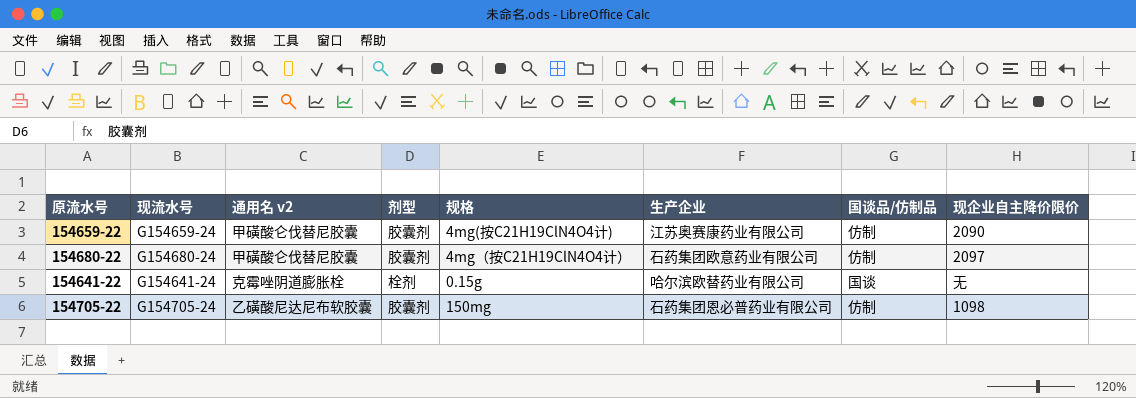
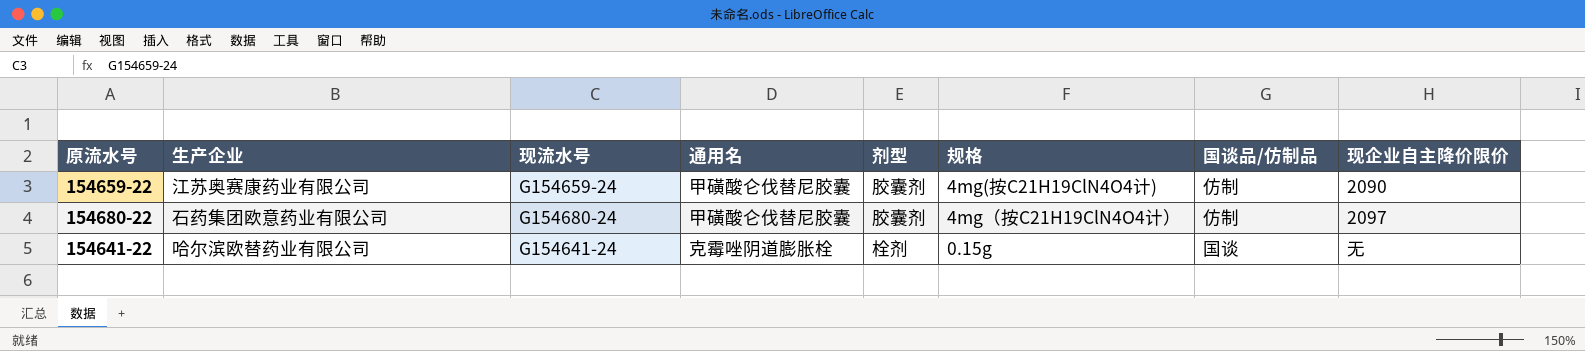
column 生产企业 | position: 6 -> 2
column name: 通用名 v2 -> 通用名
row 154705-22: G154705-24 | 乙磺酸尼达尼布软胶囊 | 胶囊剂 | 150mg | 石药集团恩必普药业有限公司 | 仿制 | 1098 -> none

